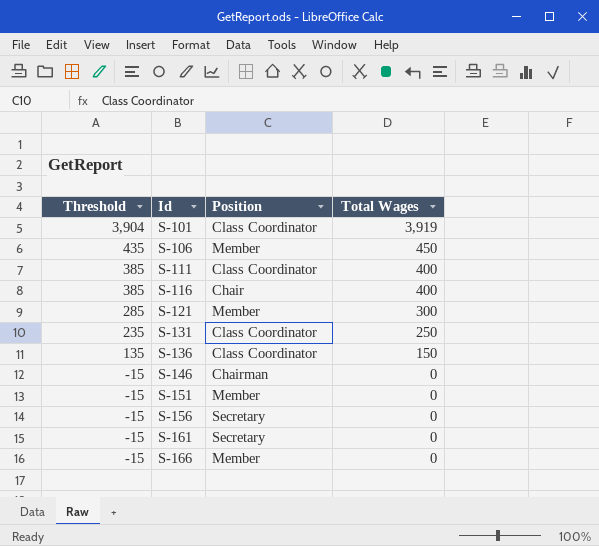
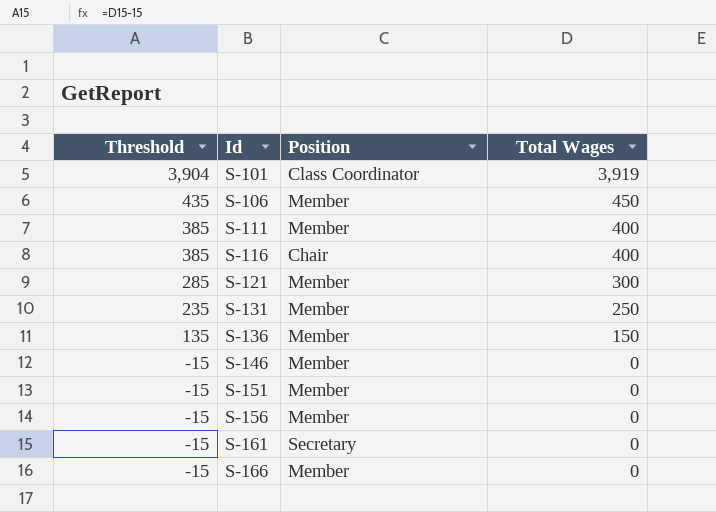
S-111 | Position: Class Coordinator -> Member
S-131 | Position: Class Coordinator -> Member
S-136 | Position: Class Coordinator -> Member
S-146 | Position: Chairman -> Member
S-156 | Position: Secretary -> Member

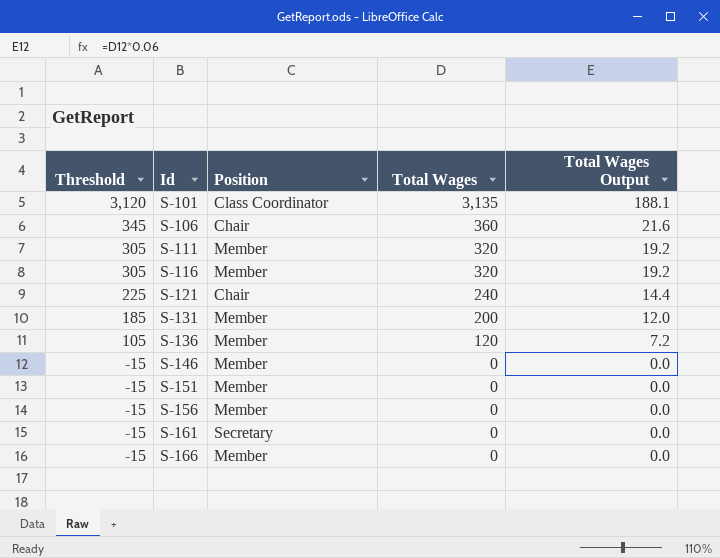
column Total Wages Output | formula: none -> [Total Wages] * 0.06
S-101 | Threshold: 3,904 -> 3,120
S-101 | Total Wages: 3,919 -> 3,135
S-106 | Threshold: 435 -> 345
S-106 | Position: Member -> Chair
S-106 | Total Wages: 450 -> 360
S-111 | Threshold: 385 -> 305
S-111 | Total Wages: 400 -> 320
S-116 | Threshold: 385 -> 305
S-116 | Position: Chair -> Member
S-116 | Total Wages: 400 -> 320
S-121 | Threshold: 285 -> 225
S-121 | Position: Member -> Chair
S-121 | Total Wages: 300 -> 240
S-131 | Threshold: 235 -> 185
S-131 | Total Wages: 250 -> 200
S-136 | Threshold: 135 -> 105
S-136 | Total Wages: 150 -> 120

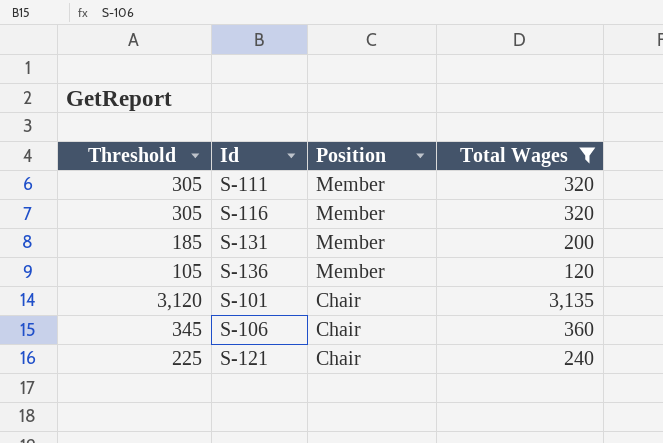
filter: none -> Total Wages != 0
row order: Threshold descending -> Position descending
column Total Wages Output | formula: [Total Wages] * 0.06 -> none
S-101 | Position: Class Coordinator -> Chair

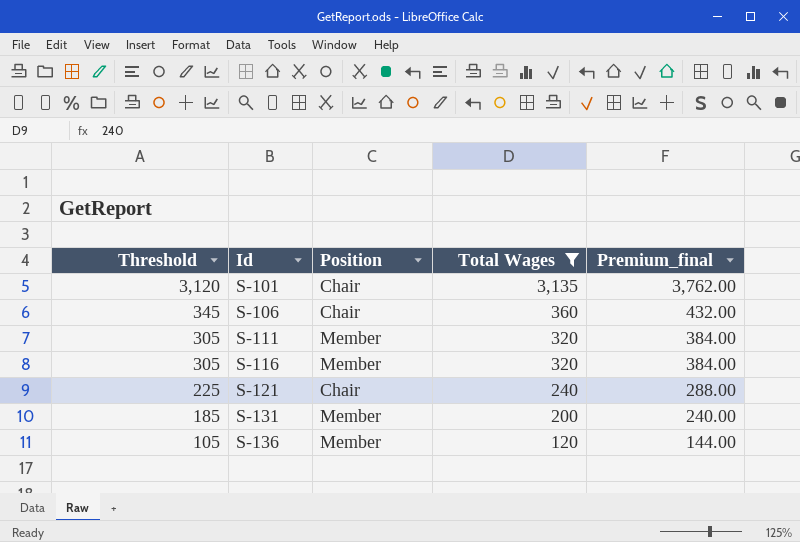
row order: Position descending -> Threshold descending
column Premium_final | formula: none -> [Total Wages] * 1.2

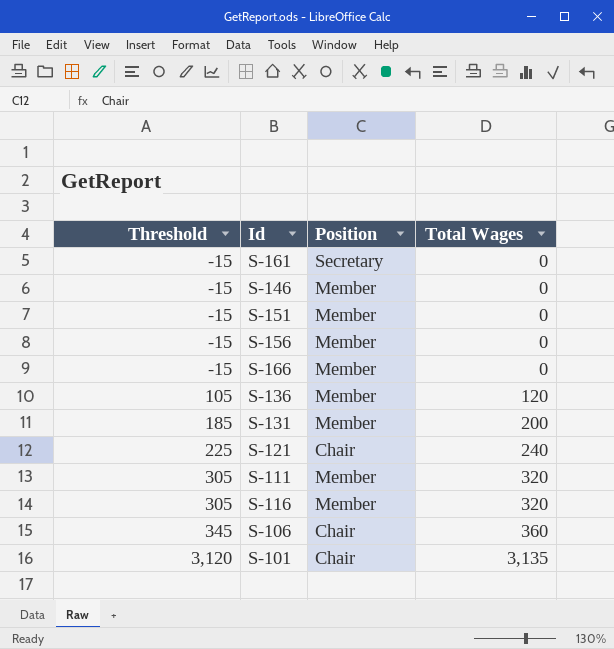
filter: Total Wages != 0 -> none
row order: Threshold descending -> Threshold ascending
column Premium_final | formula: [Total Wages] * 1.2 -> none

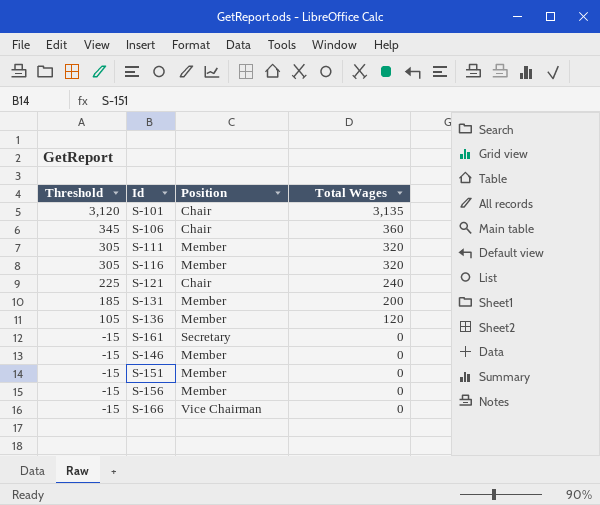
row order: Threshold ascending -> Threshold descending
S-166 | Position: Member -> Vice Chairman

